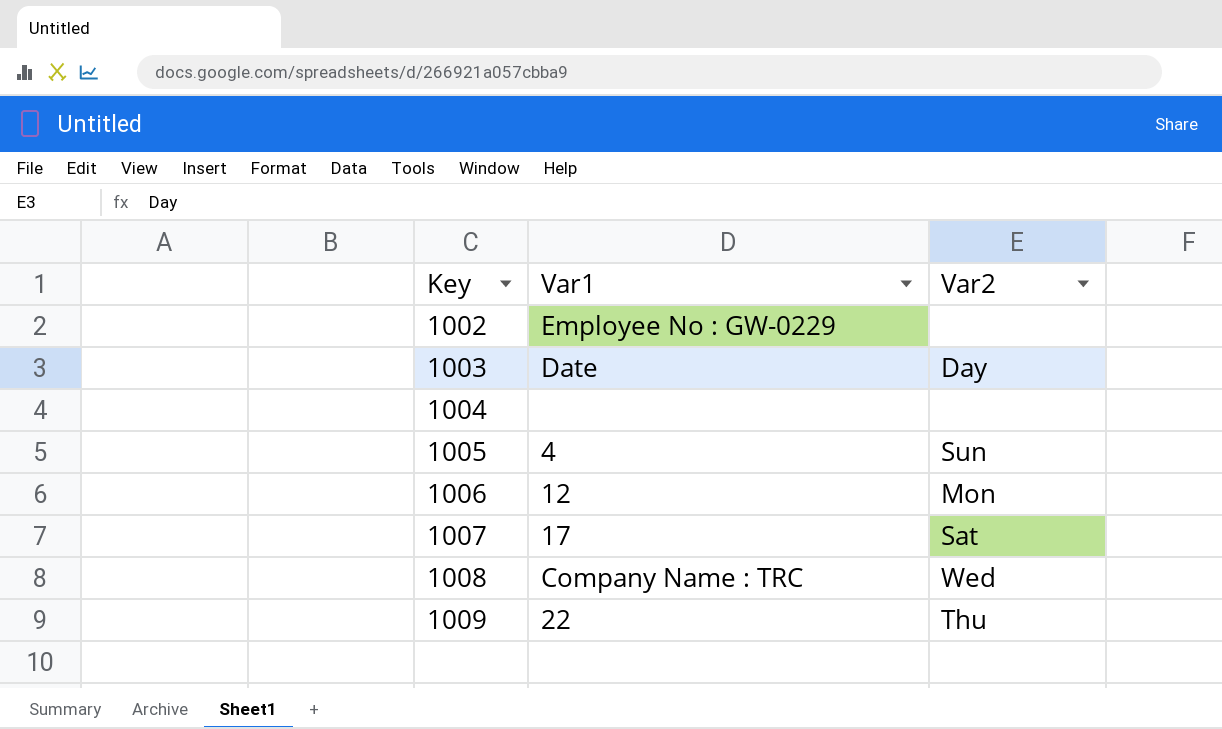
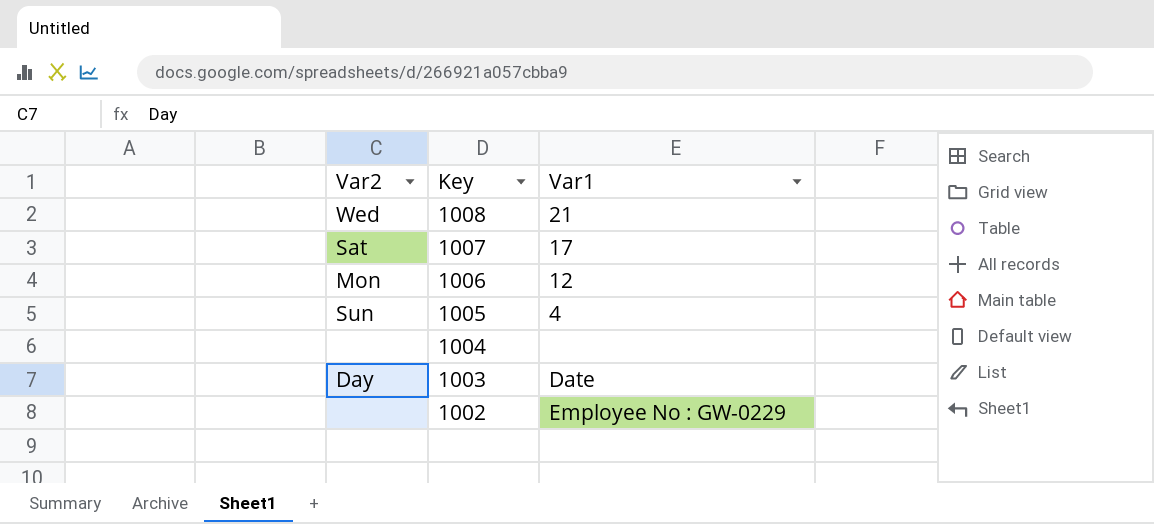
row order: Key ascending -> Key descending
column Var2 | position: 3 -> 1
row 1009: 22 | Thu -> none
1008 | Var1: Company Name : TRC -> 21

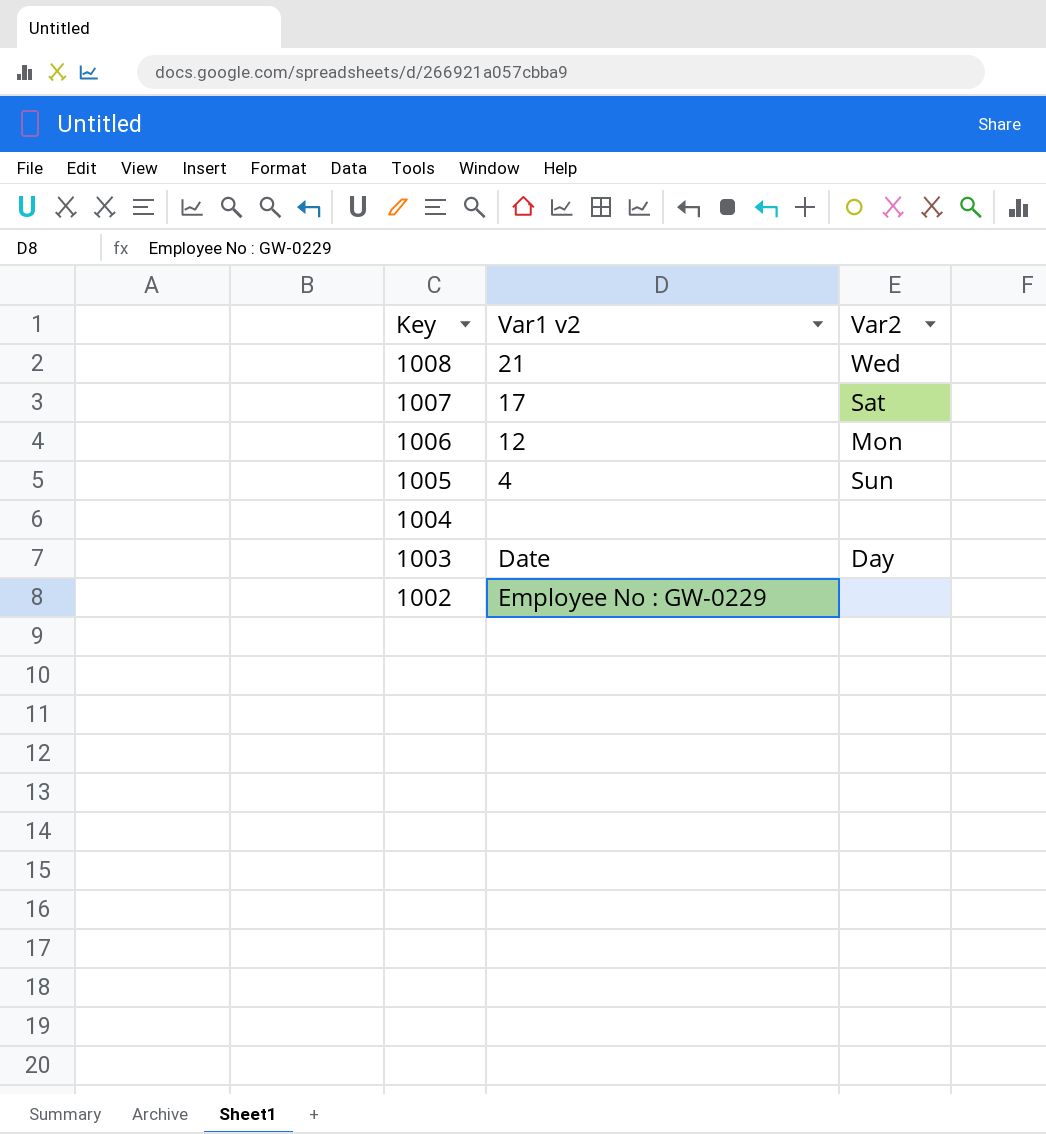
column name: Var1 -> Var1 v2
column Var2 | position: 1 -> 3

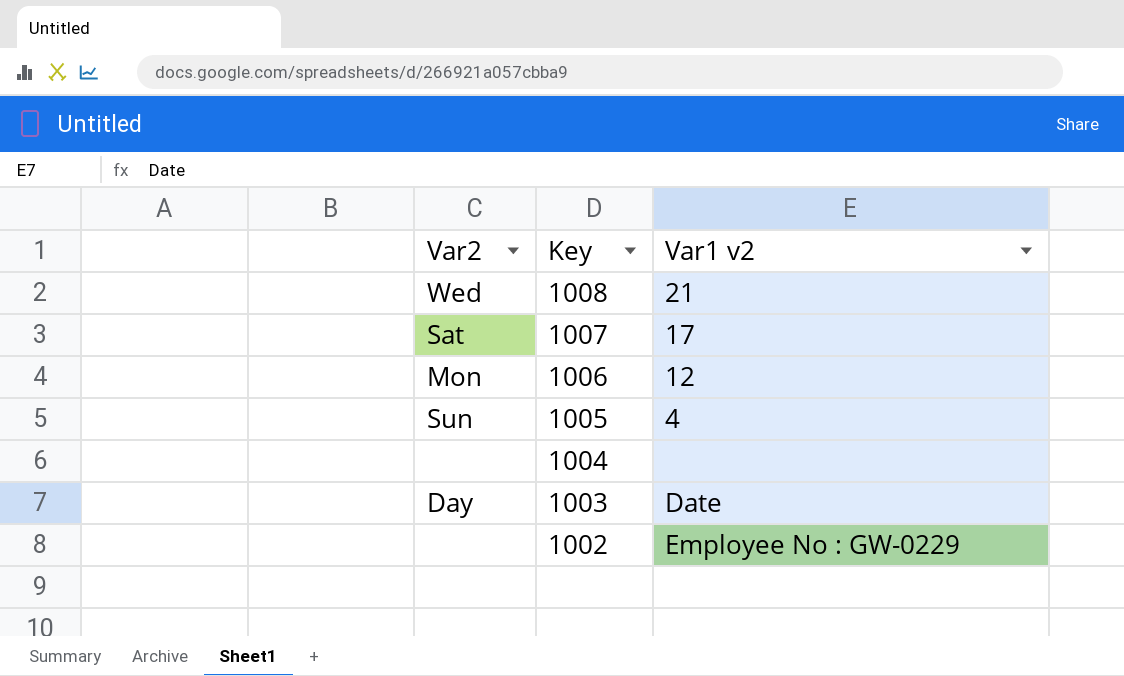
column Var2 | position: 3 -> 1

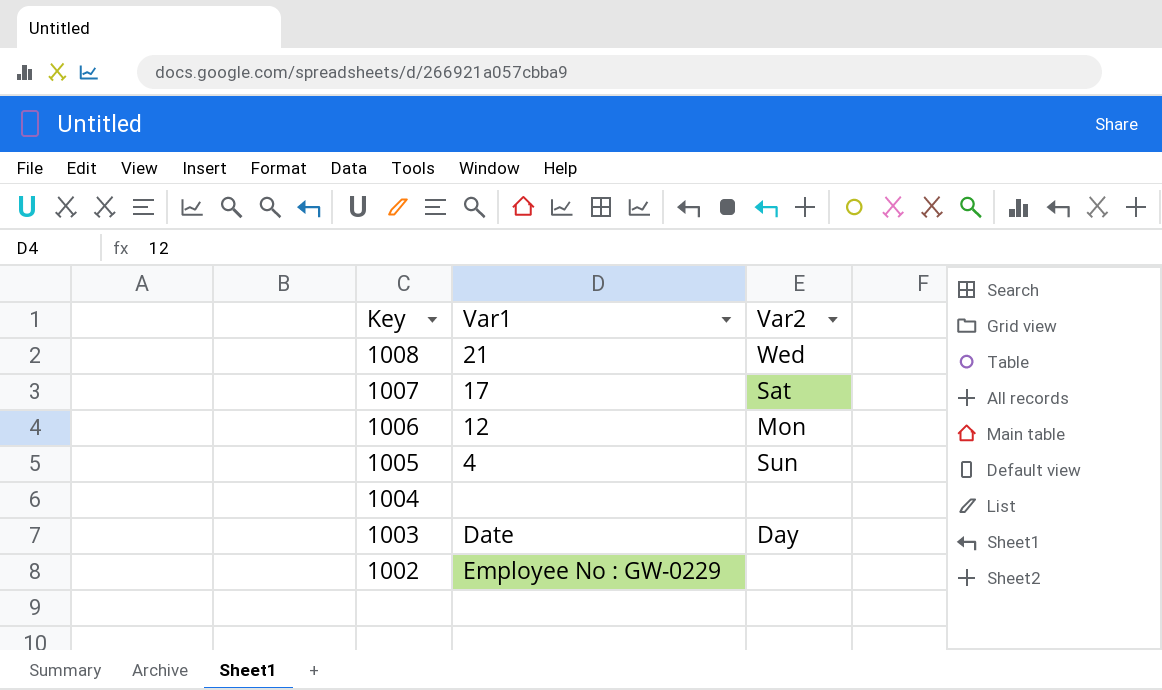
column name: Var1 v2 -> Var1
column Var2 | position: 1 -> 3

